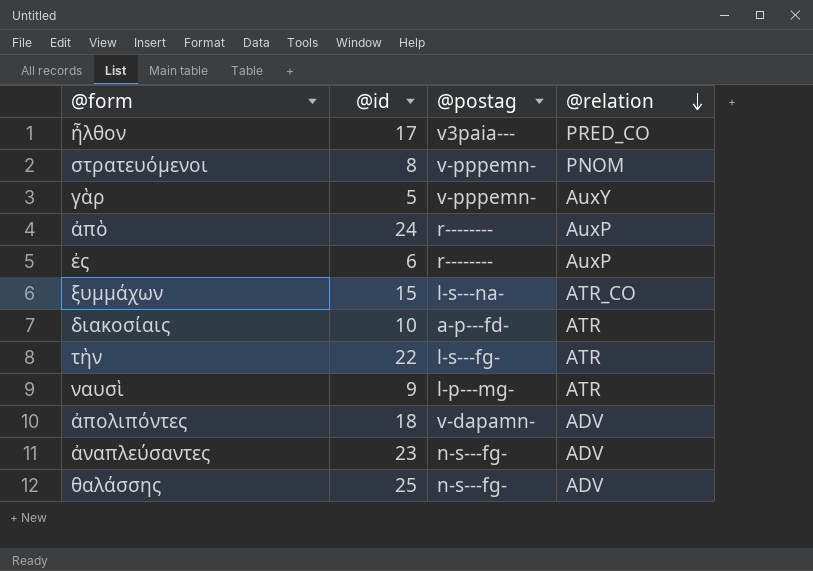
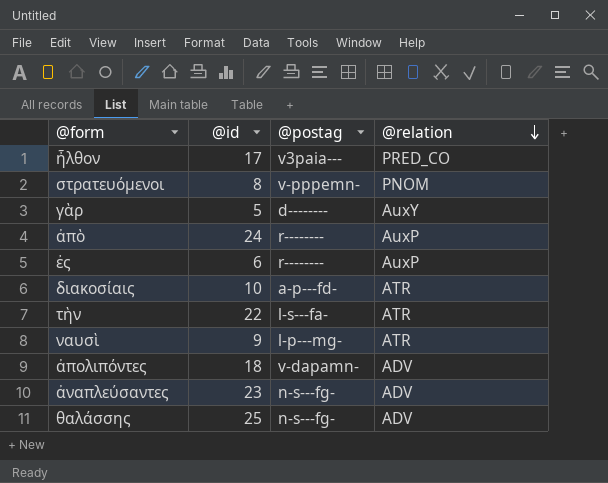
row ξυμμάχων: 15 | l-s---na- | ATR_CO -> none
γὰρ | @postag: v-pppemn- -> d--------
τὴν | @postag: l-s---fg- -> l-s---fa-

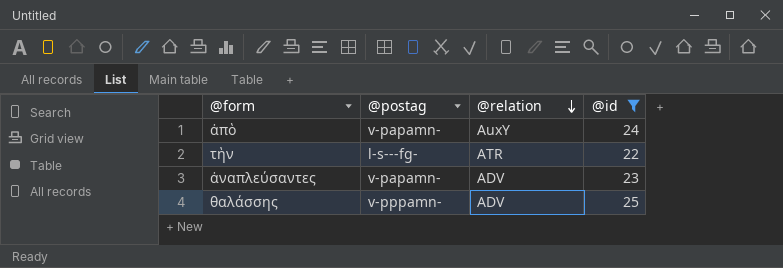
filter: none -> @id >= 22
column @id | position: 2 -> 4
ἀπὸ | @postag: r-------- -> v-papamn-
ἀπὸ | @relation: AuxP -> AuxY
τὴν | @postag: l-s---fa- -> l-s---fg-
ἀναπλεύσαντες | @postag: n-s---fg- -> v-papamn-
θαλάσσης | @postag: n-s---fg- -> v-pppamn-

